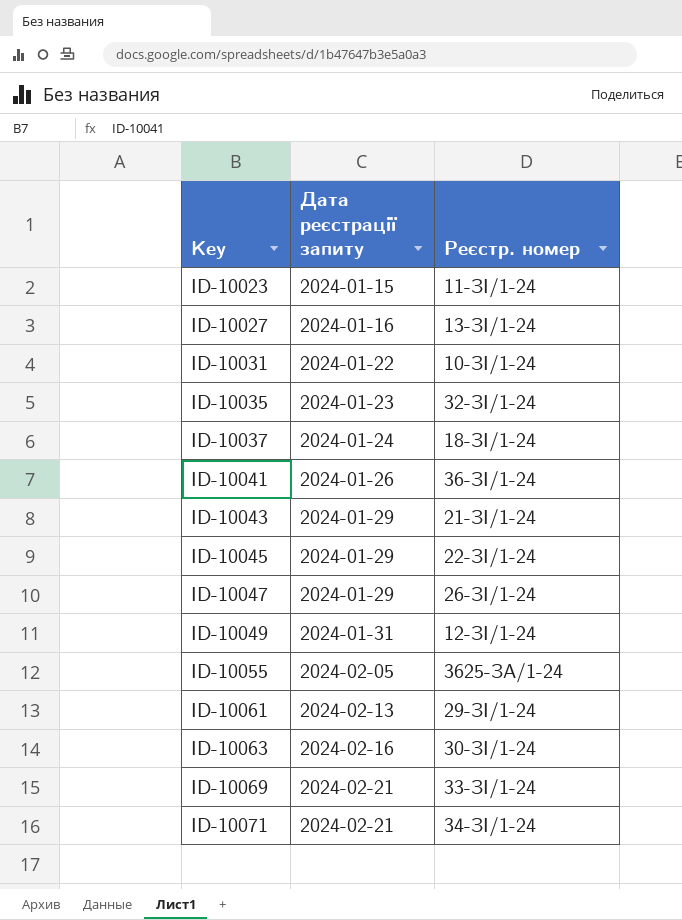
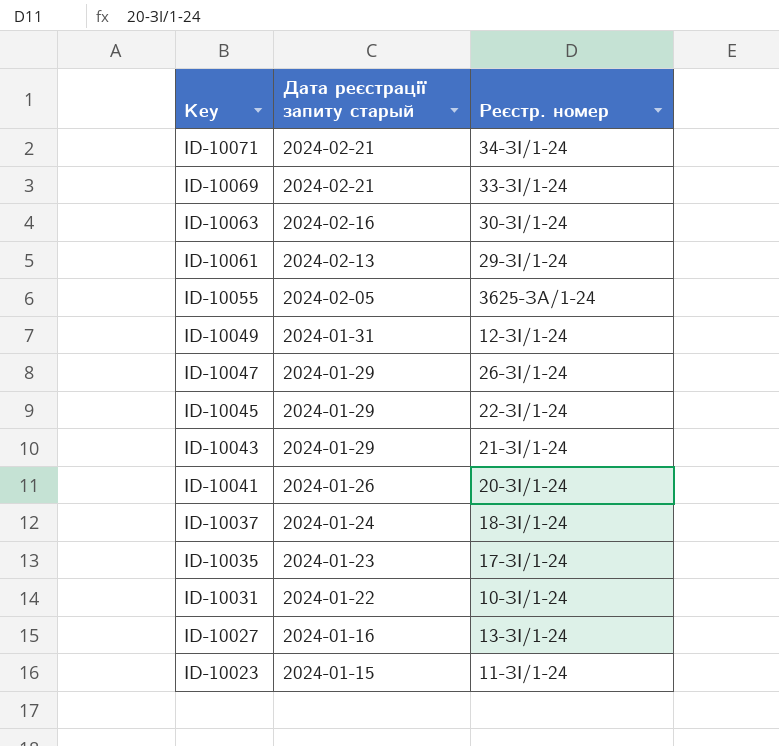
row order: Key ascending -> Key descending
column name: Дата реєстрації запиту -> Дата реєстрації запиту старый
ID-10041 | Реєстр. номер: 36-ЗІ/1-24 -> 20-ЗІ/1-24
ID-10035 | Реєстр. номер: 32-ЗІ/1-24 -> 17-ЗІ/1-24

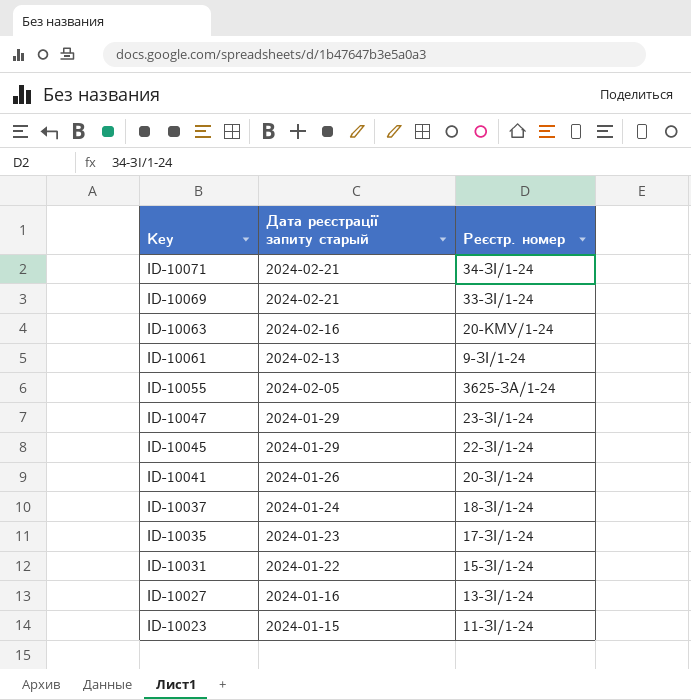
row ID-10049: 2024-01-31 | 12-ЗІ/1-24 -> none
row ID-10043: 2024-01-29 | 21-ЗІ/1-24 -> none
ID-10063 | Реєстр. номер: 30-ЗІ/1-24 -> 20-КМУ/1-24
ID-10061 | Реєстр. номер: 29-ЗІ/1-24 -> 9-ЗІ/1-24
ID-10047 | Реєстр. номер: 26-ЗІ/1-24 -> 23-ЗІ/1-24
ID-10031 | Реєстр. номер: 10-ЗІ/1-24 -> 15-ЗІ/1-24

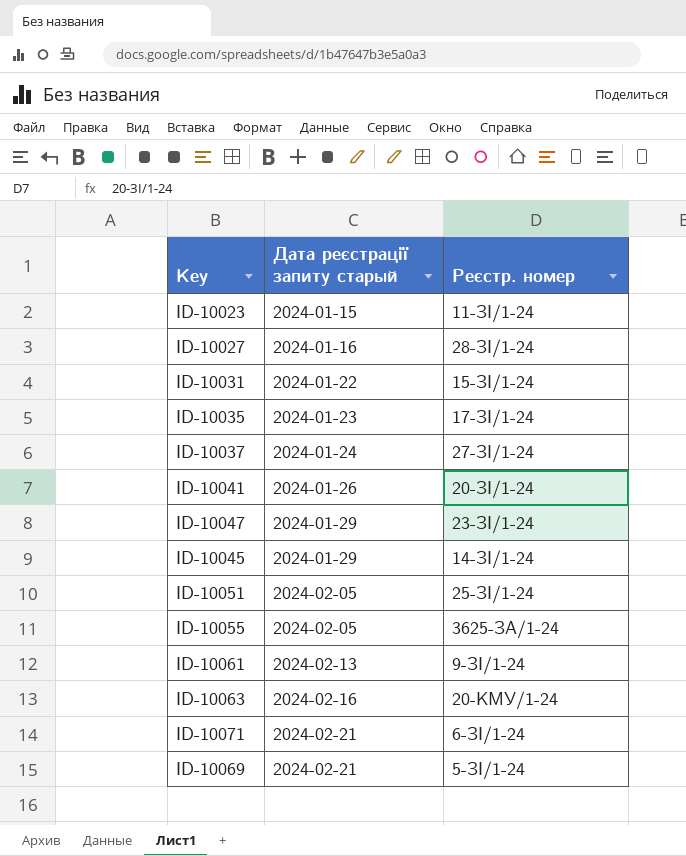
row order: Key descending -> Дата реєстрації запиту старый ascending
ID-10027 | Реєстр. номер: 13-ЗІ/1-24 -> 28-ЗІ/1-24
ID-10037 | Реєстр. номер: 18-ЗІ/1-24 -> 27-ЗІ/1-24
ID-10045 | Реєстр. номер: 22-ЗІ/1-24 -> 14-ЗІ/1-24
row ID-10051: none -> 2024-02-05 | 25-ЗІ/1-24
ID-10071 | Реєстр. номер: 34-ЗІ/1-24 -> 6-ЗІ/1-24
ID-10069 | Реєстр. номер: 33-ЗІ/1-24 -> 5-ЗІ/1-24

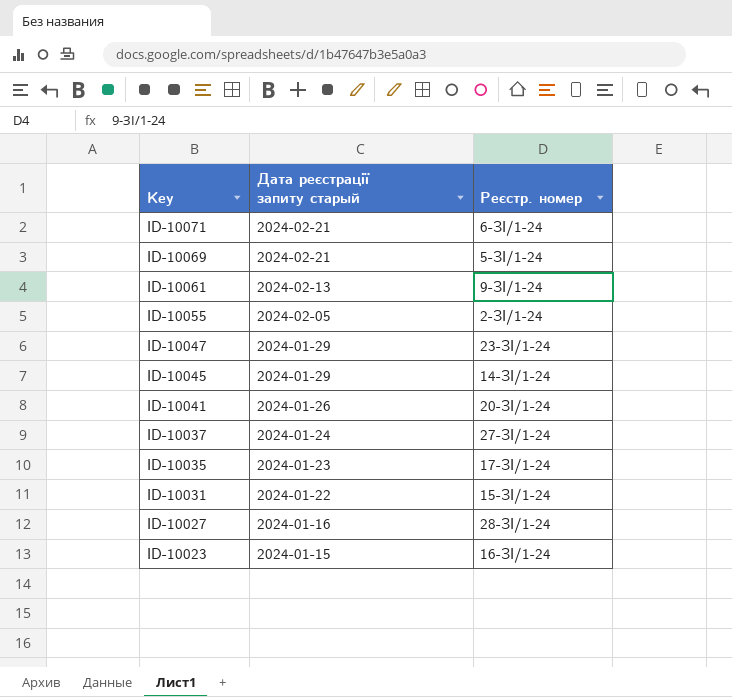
row order: Дата реєстрації запиту старый ascending -> Key descending
row ID-10051: 2024-02-05 | 25-ЗІ/1-24 -> none
row ID-10063: 2024-02-16 | 20-КМУ/1-24 -> none
ID-10055 | Реєстр. номер: 3625-ЗА/1-24 -> 2-ЗІ/1-24
ID-10023 | Реєстр. номер: 11-ЗІ/1-24 -> 16-ЗІ/1-24

